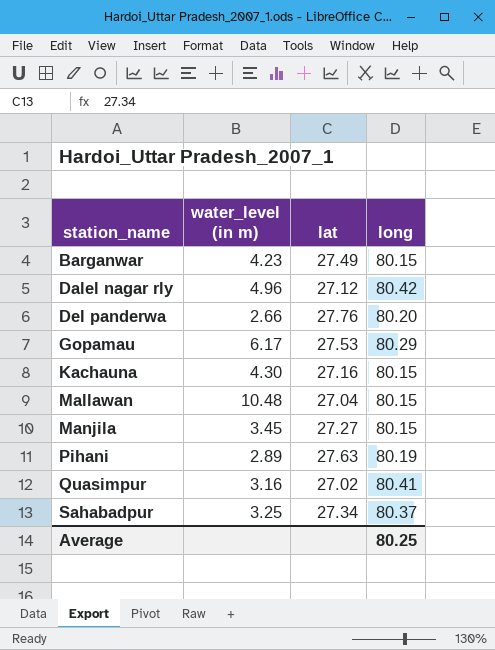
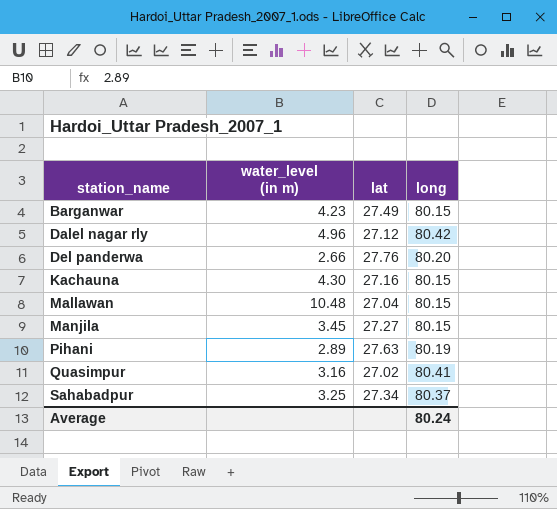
row Gopamau: 6.17 | 27.53 | 80.29 -> none
Average | long: 80.25 -> 80.24

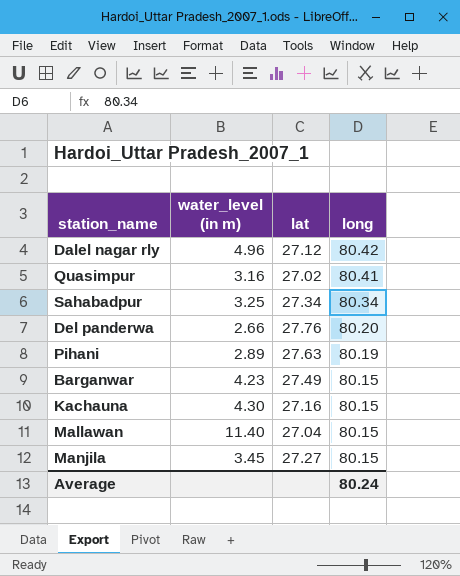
row order: station_name ascending -> long descending
Sahabadpur | long: 80.37 -> 80.34
Mallawan | water_level (in m): 10.48 -> 11.40

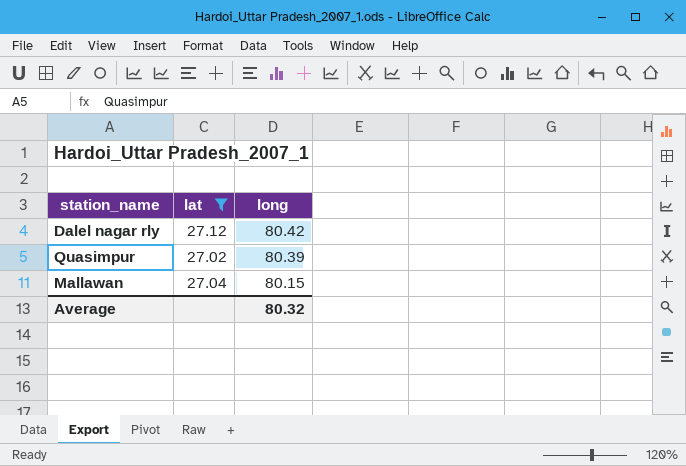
filter: none -> lat <= 27.12
column water_level (in m) | position: 2 -> none
Quasimpur | long: 80.41 -> 80.39
Average | long: 80.24 -> 80.32

